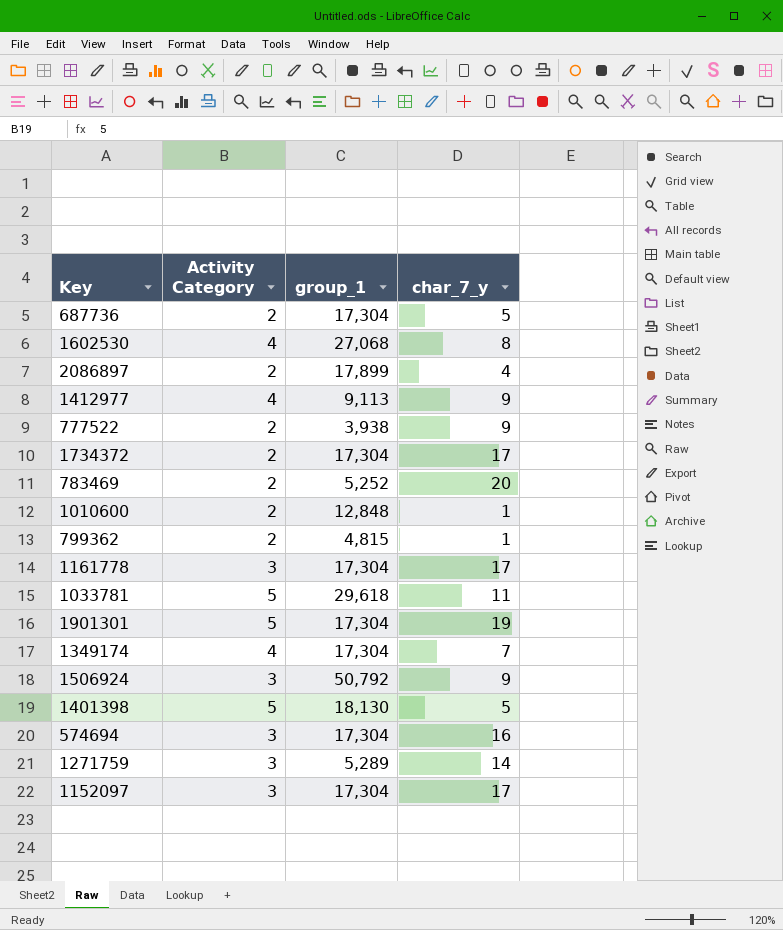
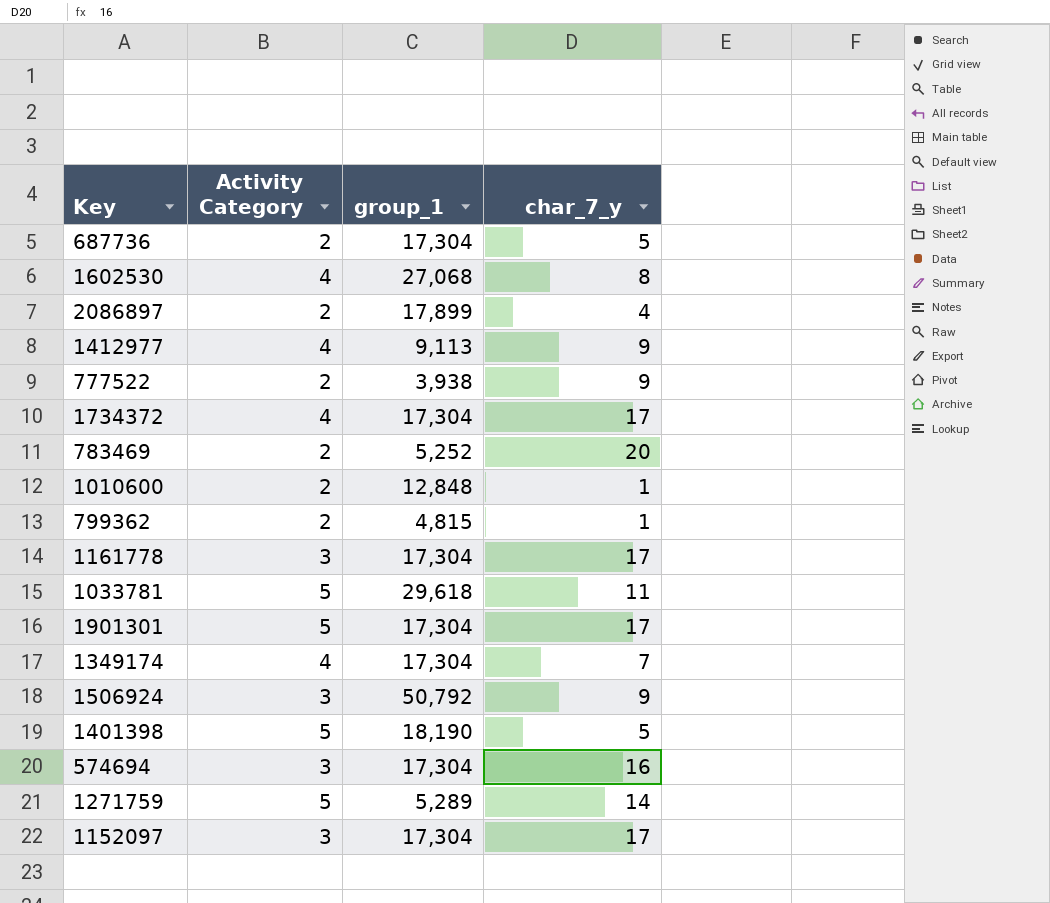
1734372 | Activity Category: 2 -> 4
1901301 | char_7_y: 19 -> 17
1401398 | group_1: 18,130 -> 18,190
1271759 | Activity Category: 3 -> 5

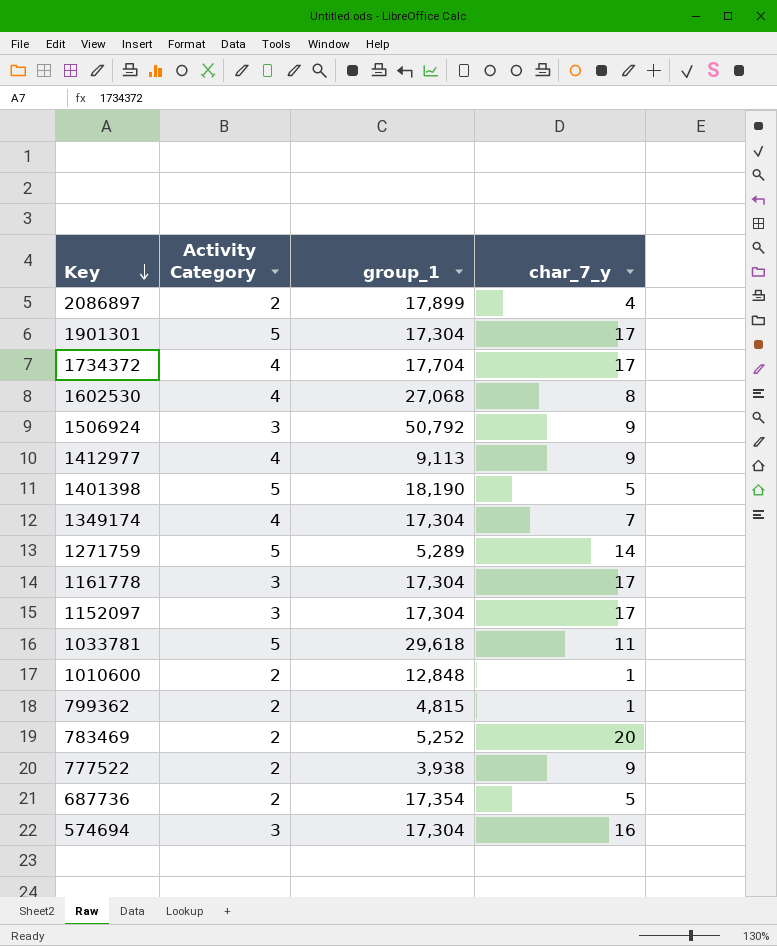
row order: none -> Key descending
1734372 | group_1: 17,304 -> 17,704
687736 | group_1: 17,304 -> 17,354

